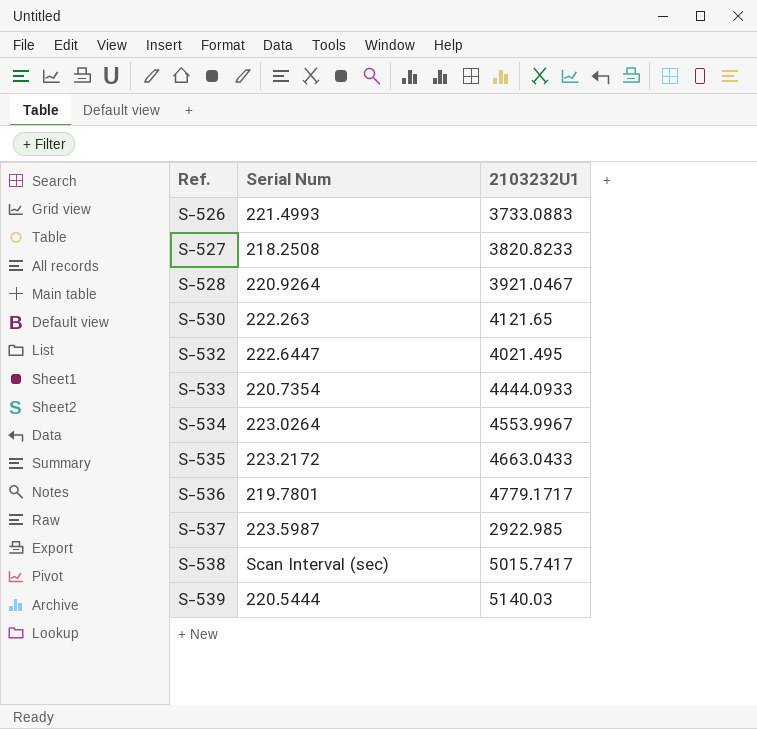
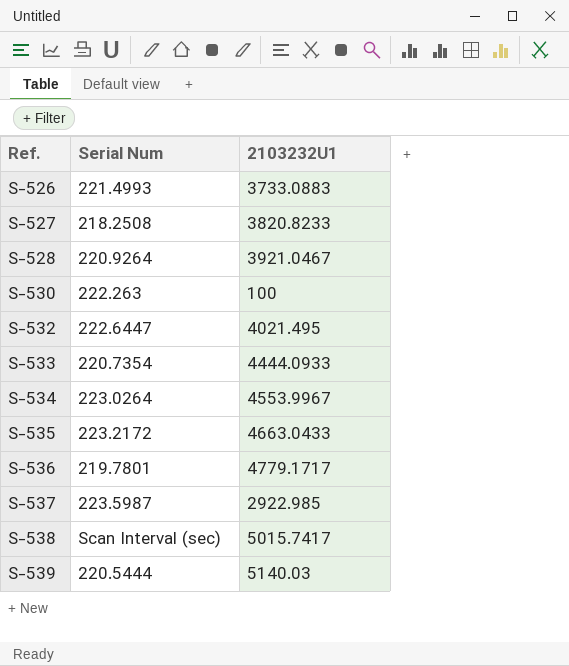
S-530 | 2103232U1: 4121.65 -> 100

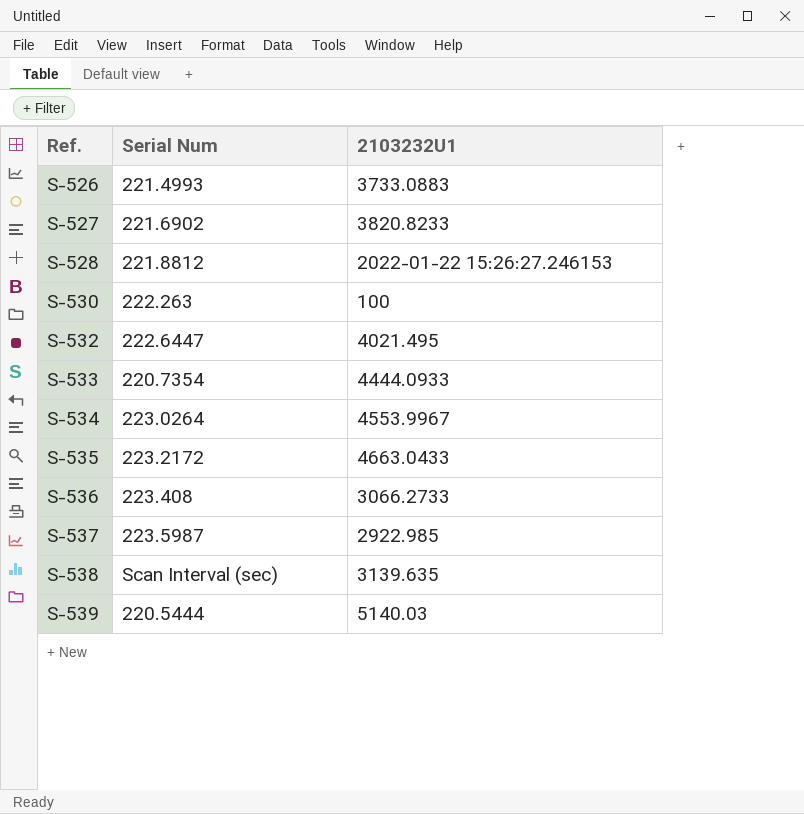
S-527 | Serial Num: 218.2508 -> 221.6902
S-528 | Serial Num: 220.9264 -> 221.8812
S-528 | 2103232U1: 3921.0467 -> 2022-01-22 15:26:27.246153
S-536 | Serial Num: 219.7801 -> 223.408
S-536 | 2103232U1: 4779.1717 -> 3066.2733
S-538 | 2103232U1: 5015.7417 -> 3139.635

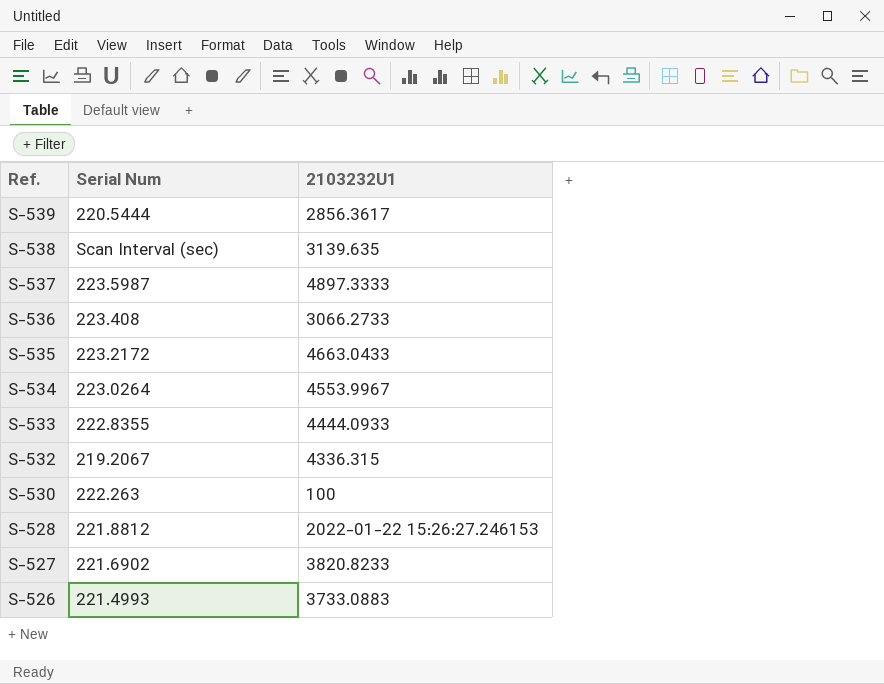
row order: Ref. ascending -> Ref. descending
S-539 | 2103232U1: 5140.03 -> 2856.3617
S-537 | 2103232U1: 2922.985 -> 4897.3333
S-533 | Serial Num: 220.7354 -> 222.8355
S-532 | Serial Num: 222.6447 -> 219.2067
S-532 | 2103232U1: 4021.495 -> 4336.315

